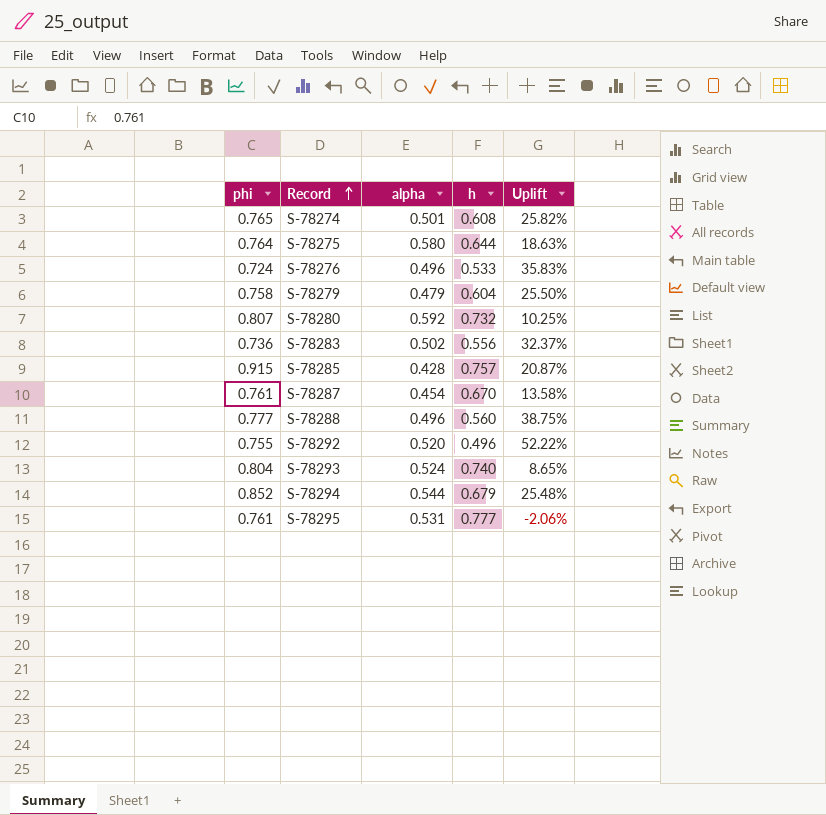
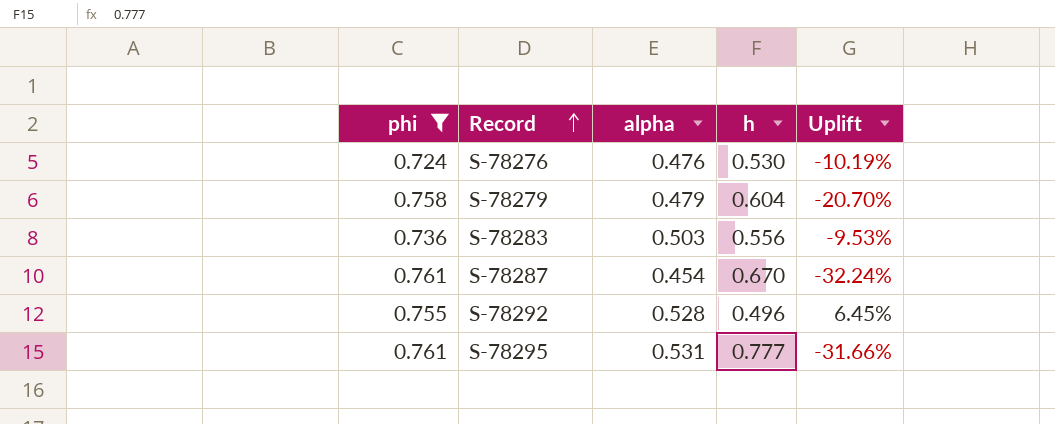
filter: none -> phi <= 0.761
column Uplift | formula: ([phi] - [h]) / [h] -> ([alpha] - [h]) / [h]
S-78276 | alpha: 0.496 -> 0.476
S-78276 | h: 0.533 -> 0.530
S-78283 | alpha: 0.502 -> 0.503
S-78292 | alpha: 0.520 -> 0.528

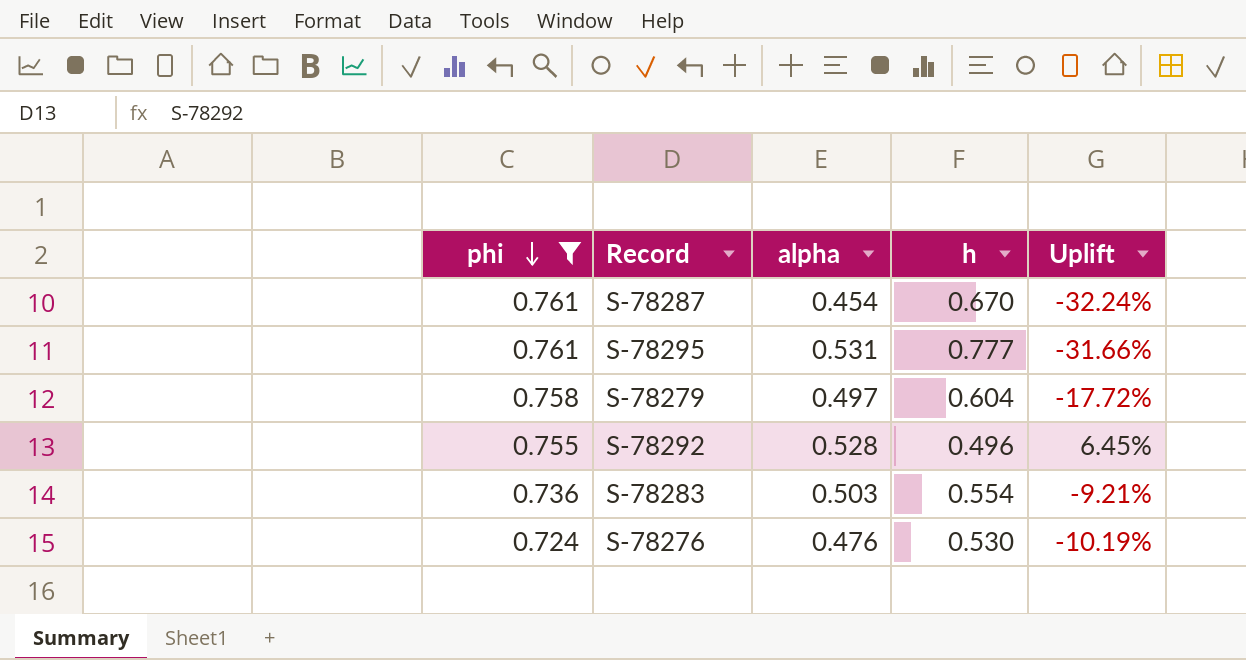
row order: Record ascending -> phi descending
S-78279 | alpha: 0.479 -> 0.497
S-78279 | Uplift: -20.70% -> -17.72%
S-78283 | h: 0.556 -> 0.554
S-78283 | Uplift: -9.53% -> -9.21%

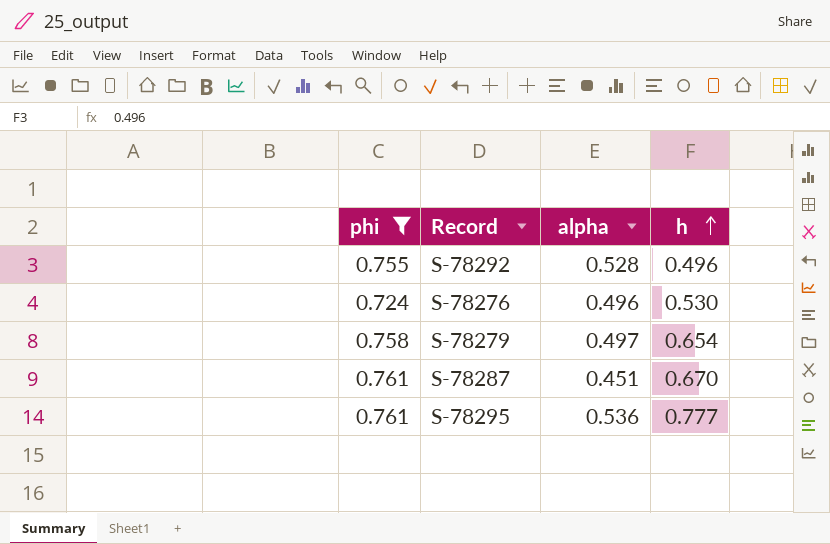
row order: phi descending -> h ascending
column Uplift | formula: ([alpha] - [h]) / [h] -> none
row S-78283: 0.736 | 0.503 | 0.554 | -9.21% -> none
S-78276 | alpha: 0.476 -> 0.496
S-78279 | h: 0.604 -> 0.654
S-78287 | alpha: 0.454 -> 0.451
S-78295 | alpha: 0.531 -> 0.536

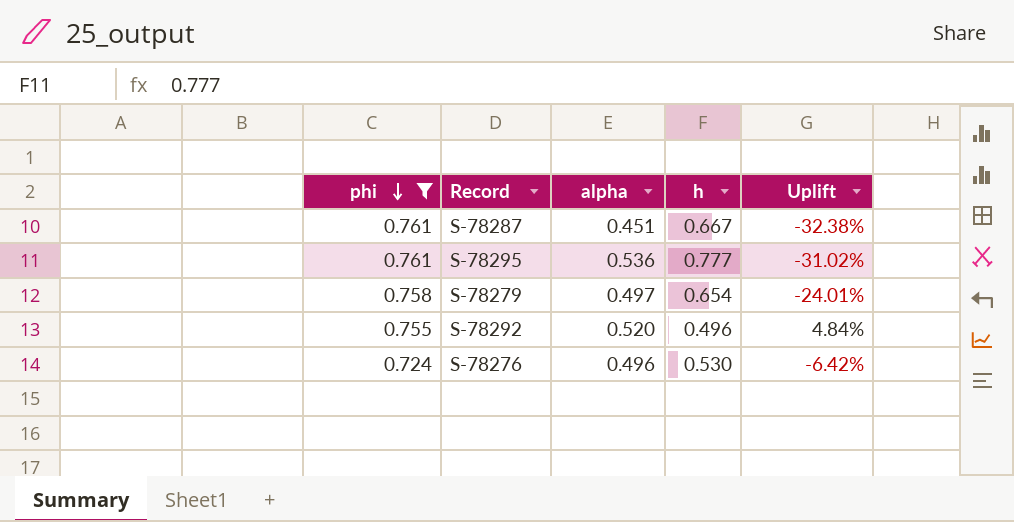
row order: h ascending -> phi descending
column Uplift | formula: none -> ([alpha] - [h]) / [h]
S-78287 | h: 0.670 -> 0.667
S-78292 | alpha: 0.528 -> 0.520

